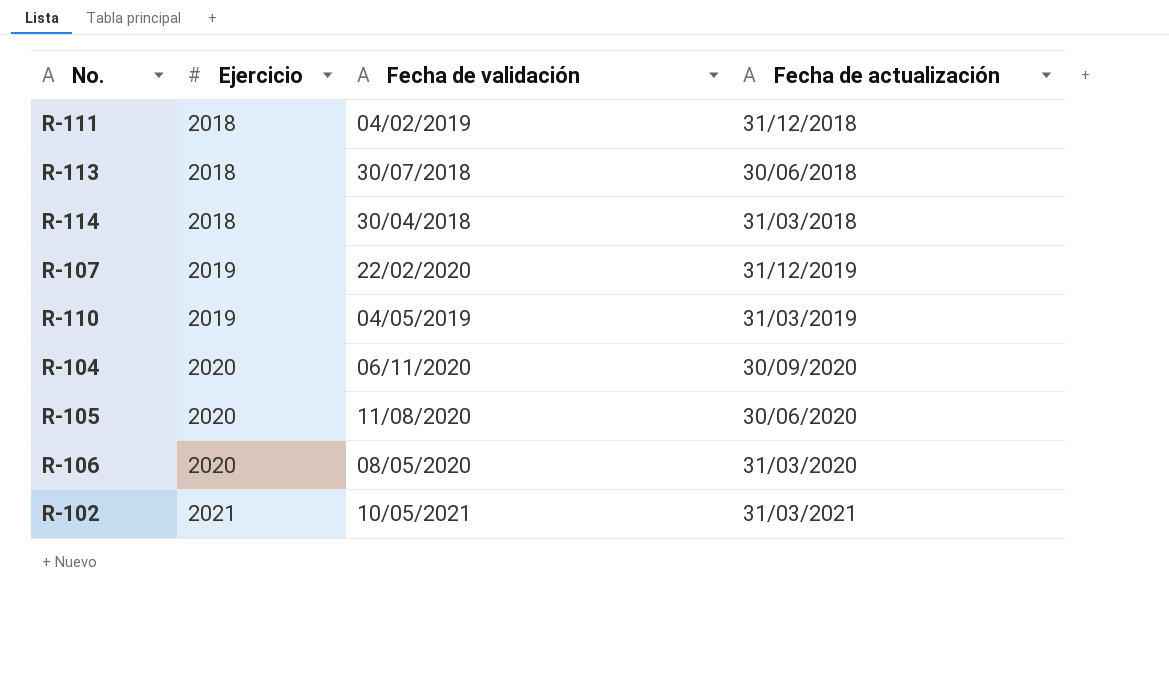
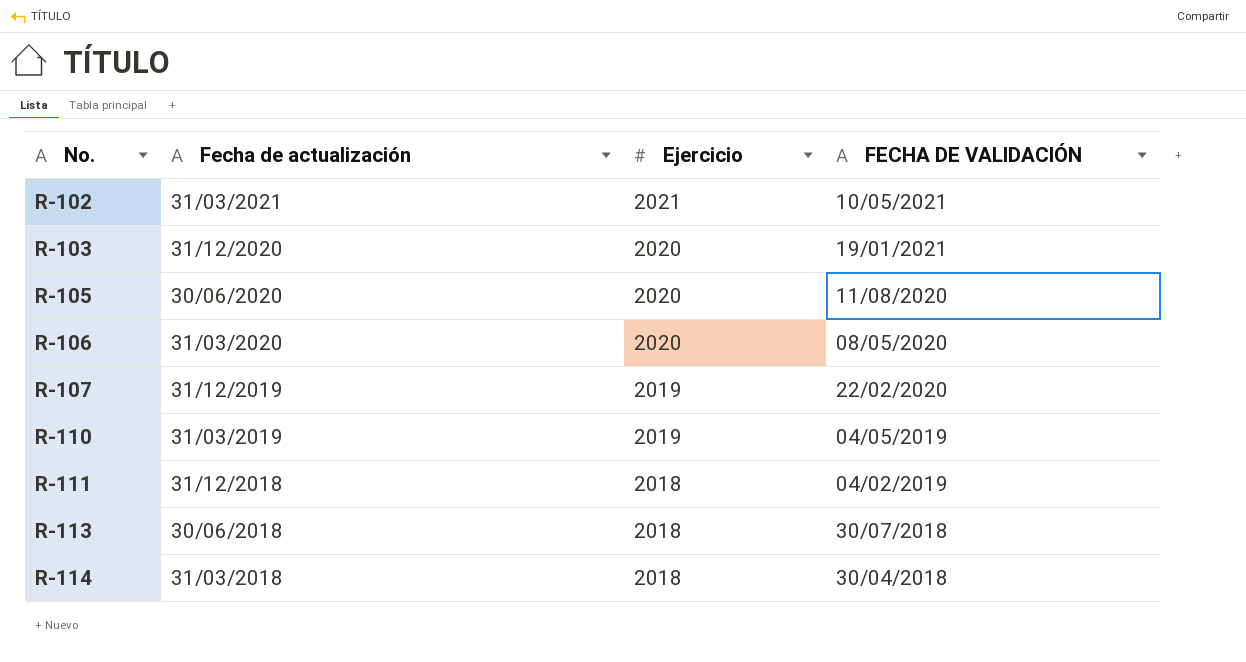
row order: Ejercicio ascending -> No. ascending
column Fecha de actualización | position: 4 -> 2
column name: Fecha de validación -> FECHA DE VALIDACIÓN
row R-104: 2020 | 06/11/2020 | 30/09/2020 -> none
row R-103: none -> 31/12/2020 | 2020 | 19/01/2021

